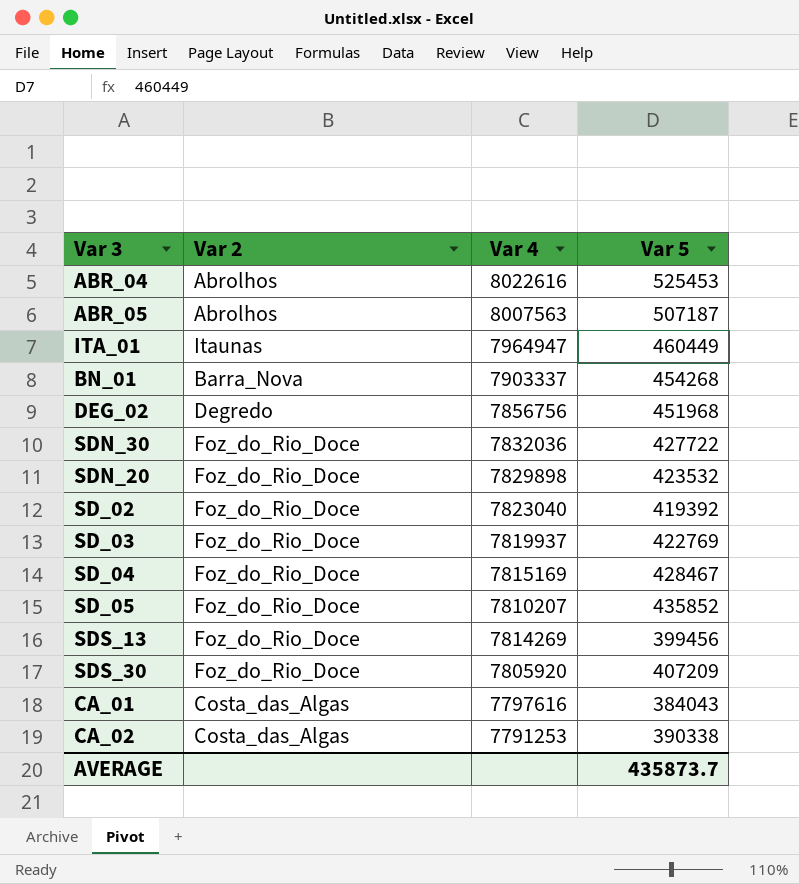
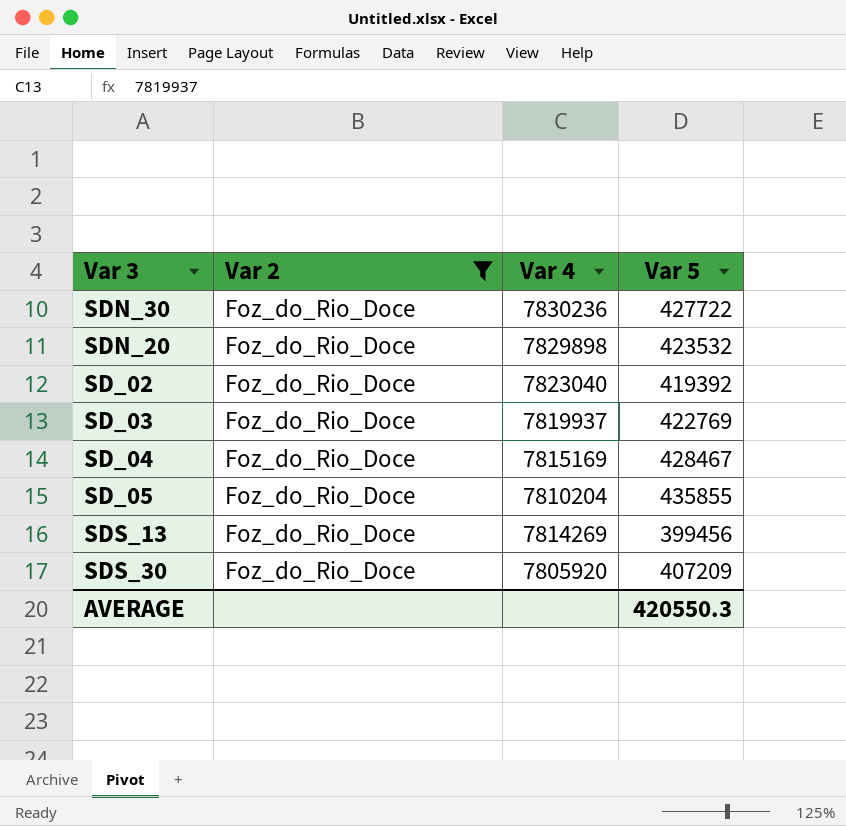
filter: none -> Var 2 = Foz_do_Rio_Doce
SDN_30 | Var 4: 7832036 -> 7830236
SD_05 | Var 4: 7810207 -> 7810204
SD_05 | Var 5: 435852 -> 435855
AVERAGE | Var 5: 435873.7 -> 420550.3

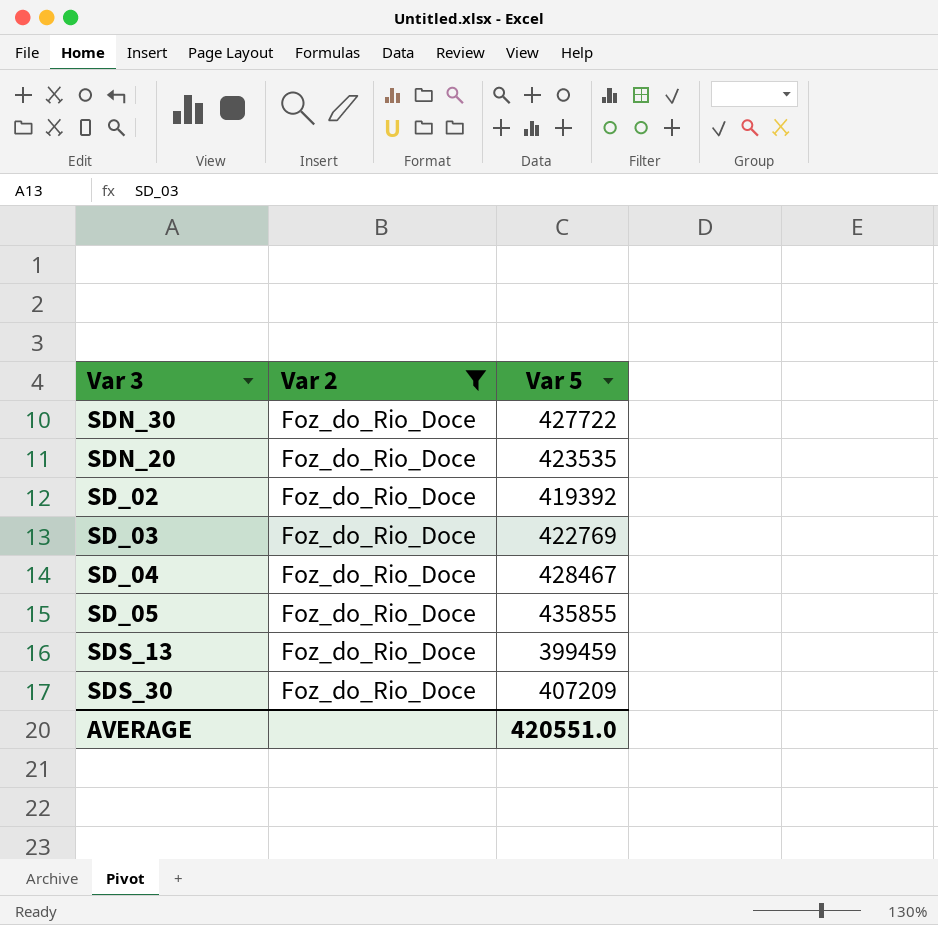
column Var 4 | position: 3 -> none
SDN_20 | Var 5: 423532 -> 423535
SDS_13 | Var 5: 399456 -> 399459
AVERAGE | Var 5: 420550.3 -> 420551.0

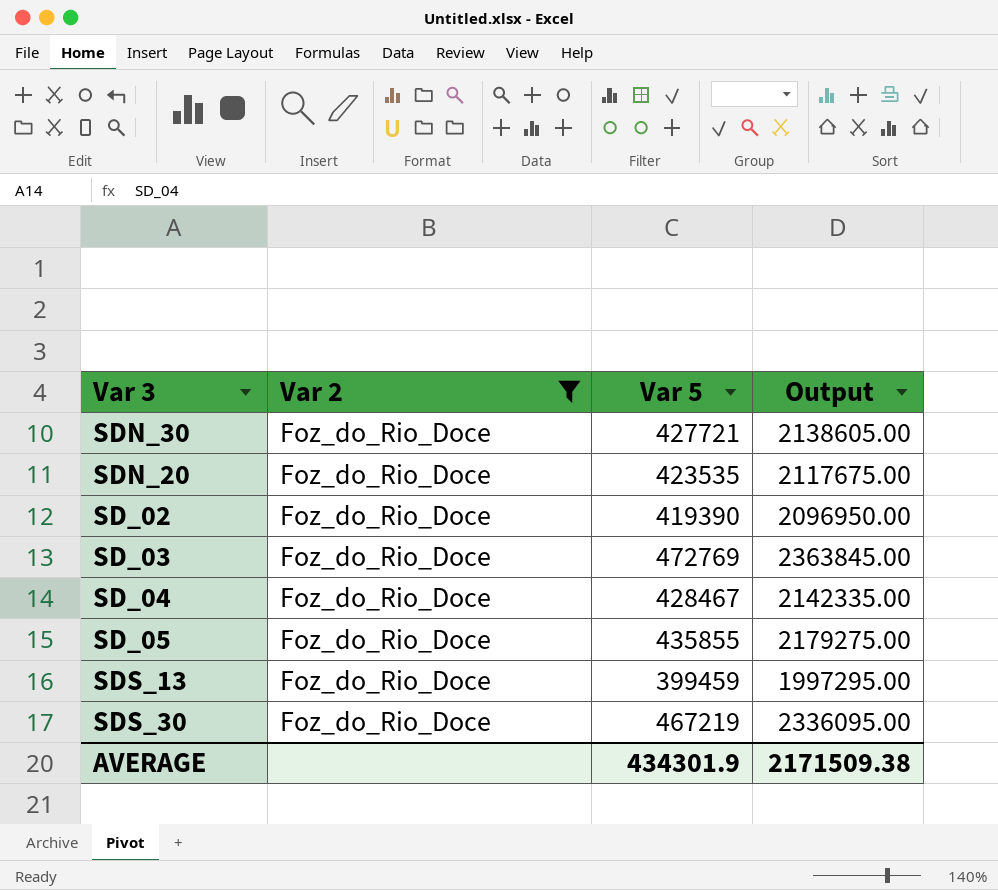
column Output | formula: none -> [Var 5] * 5
SDN_30 | Var 5: 427722 -> 427721
SD_02 | Var 5: 419392 -> 419390
SD_03 | Var 5: 422769 -> 472769
SDS_30 | Var 5: 407209 -> 467219
AVERAGE | Var 5: 420551.0 -> 434301.9

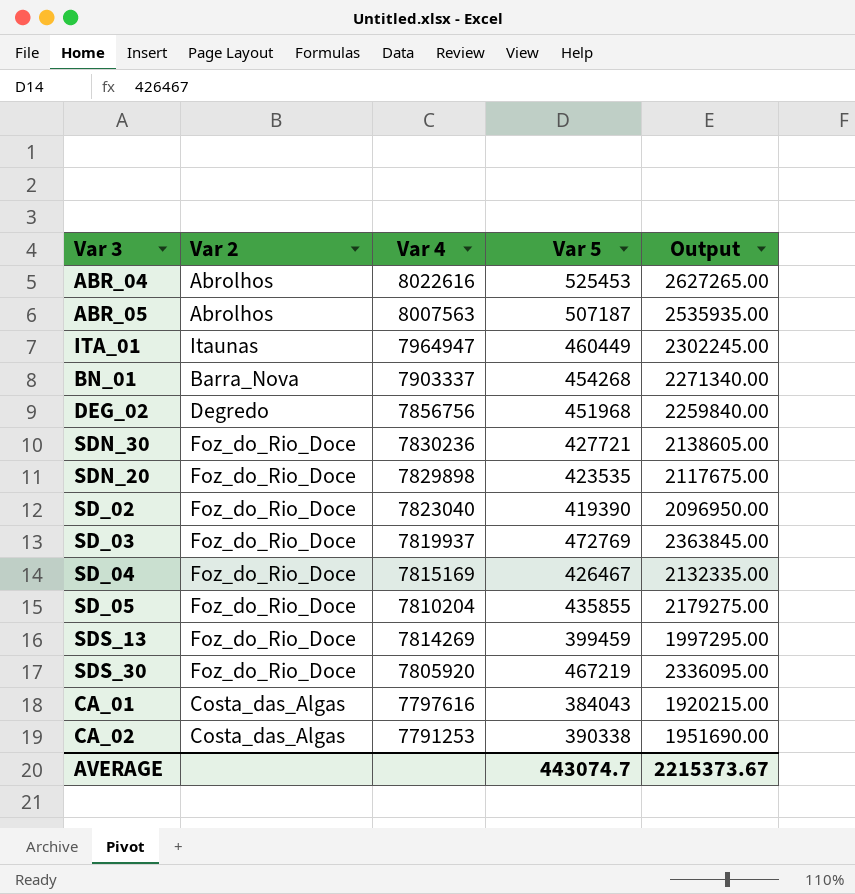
filter: Var 2 = Foz_do_Rio_Doce -> none
column Var 4 | position: none -> 3
SD_04 | Var 5: 428467 -> 426467
SD_04 | Output: 2142335.00 -> 2132335.00
AVERAGE | Var 5: 434301.9 -> 443074.7
AVERAGE | Output: 2171509.38 -> 2215373.67

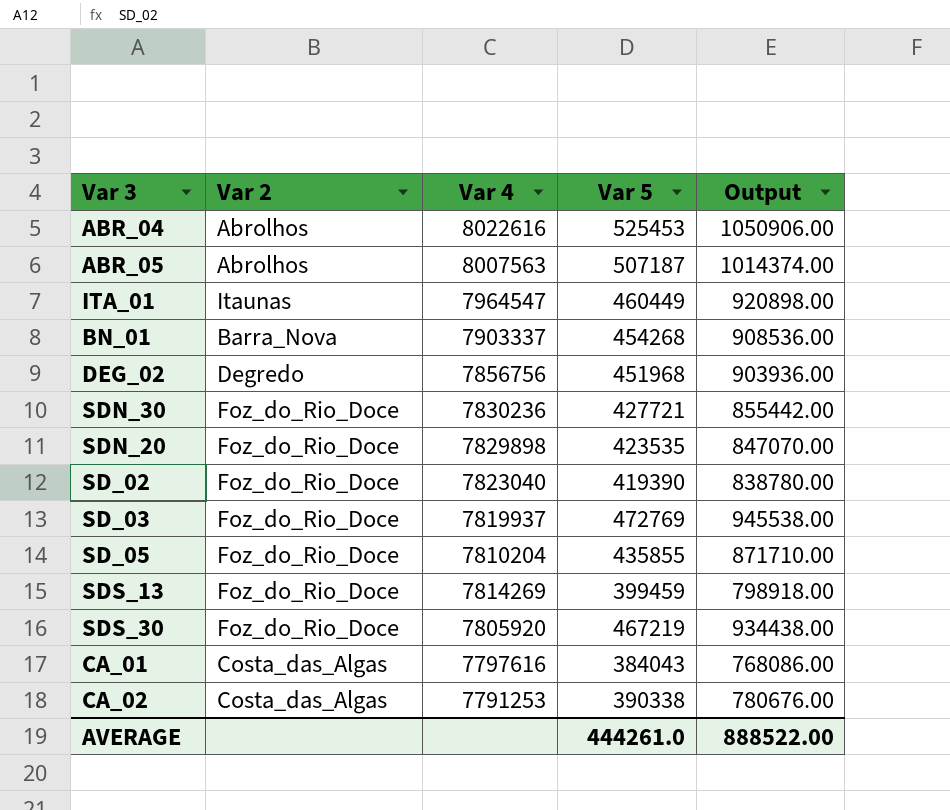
column Output | formula: [Var 5] * 5 -> [Var 5] * 2
row SD_04: Foz_do_Rio_Doce | 7815169 | 426467 | 2132335.00 -> none
ITA_01 | Var 4: 7964947 -> 7964547
AVERAGE | Var 5: 443074.7 -> 444261.0
AVERAGE | Output: 2215373.67 -> 888522.00

